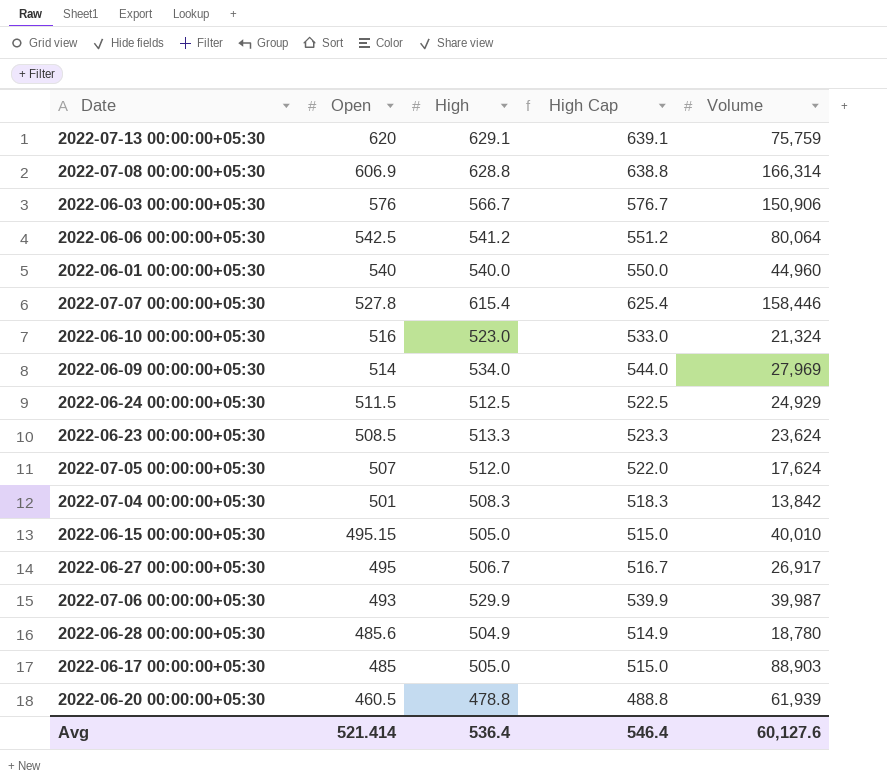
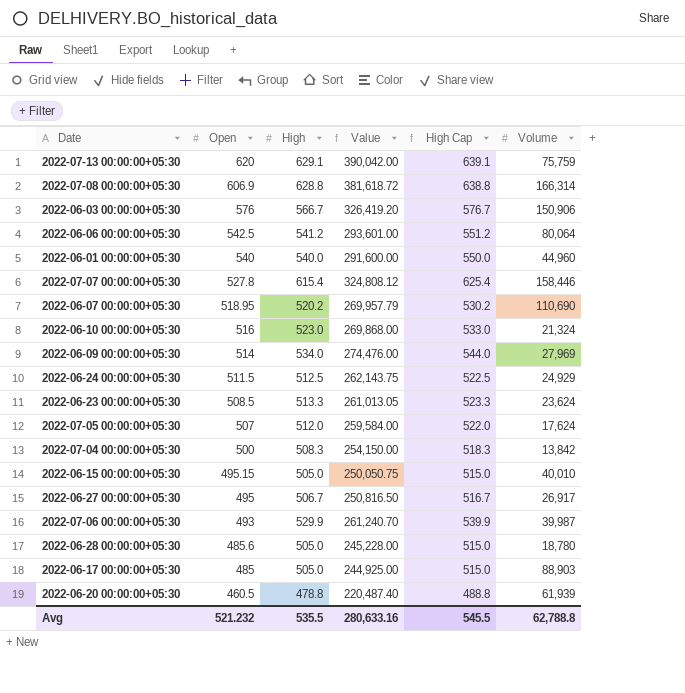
column Value | formula: none -> [Open] * [High]
row 2022-06-07 00:00:00+05:30: none -> 518.95 | 520.2 | 269,957.79 | 530.2 | 110,690
2022-07-04 00:00:00+05:30 | Open: 501 -> 500
2022-06-28 00:00:00+05:30 | High: 504.9 -> 505.0
2022-06-28 00:00:00+05:30 | High Cap: 514.9 -> 515.0
Avg | Open: 521.414 -> 521.232
Avg | High: 536.4 -> 535.5
Avg | High Cap: 546.4 -> 545.5
Avg | Volume: 60,127.6 -> 62,788.8

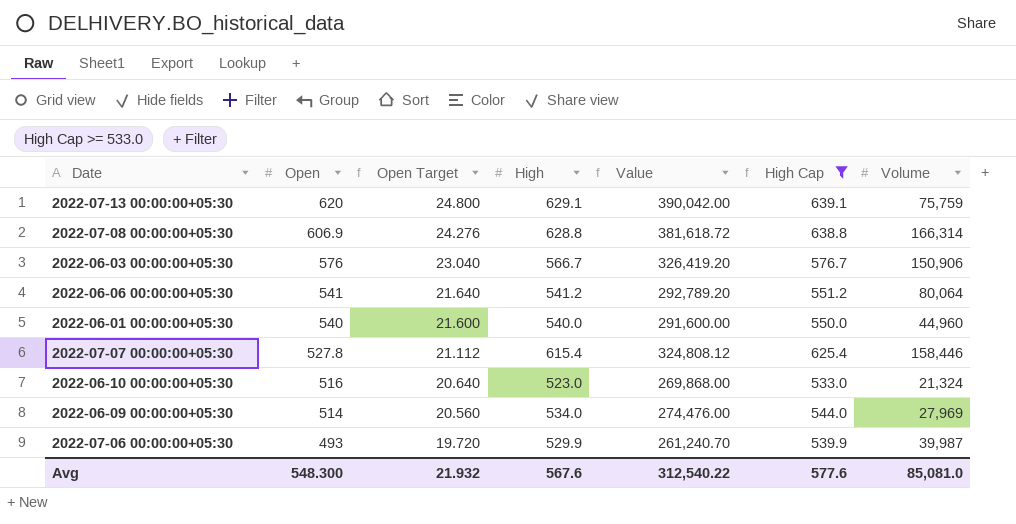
filter: none -> High Cap >= 533.0
column Open Target | formula: none -> [Open] * 0.04
2022-06-06 00:00:00+05:30 | Open: 542.5 -> 541
2022-06-06 00:00:00+05:30 | Value: 293,601.00 -> 292,789.20
Avg | Open: 521.232 -> 548.300
Avg | High: 535.5 -> 567.6
Avg | Value: 280,633.16 -> 312,540.22
Avg | High Cap: 545.5 -> 577.6
Avg | Volume: 62,788.8 -> 85,081.0

